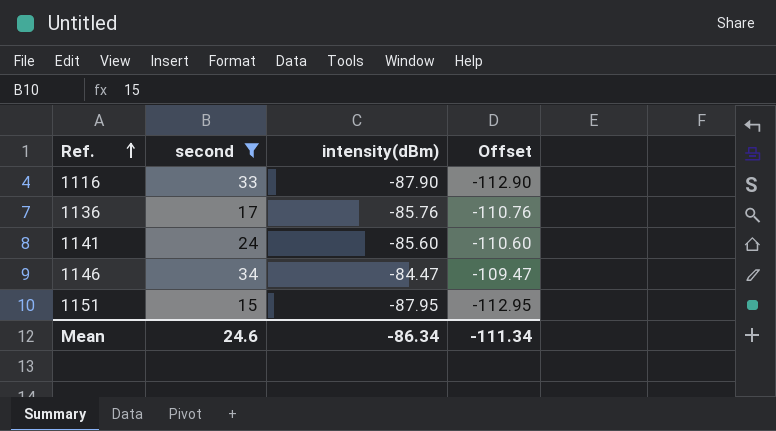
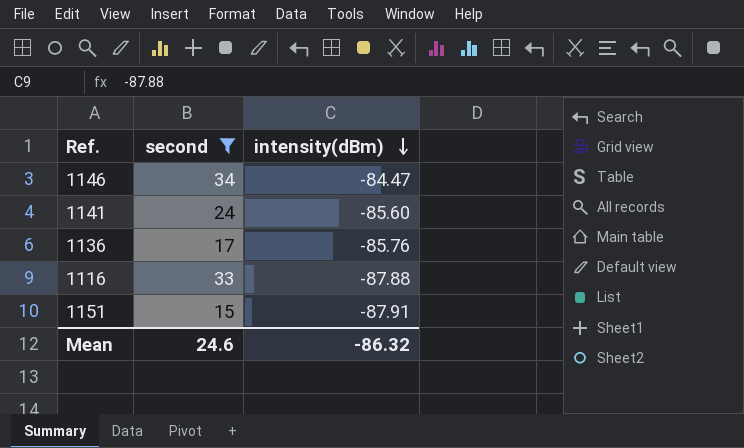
row order: Ref. ascending -> intensity(dBm) descending
column Offset | formula: [intensity(dBm)] - 25 -> none
1116 | intensity(dBm): -87.90 -> -87.88
1151 | intensity(dBm): -87.95 -> -87.91
Mean | intensity(dBm): -86.34 -> -86.32

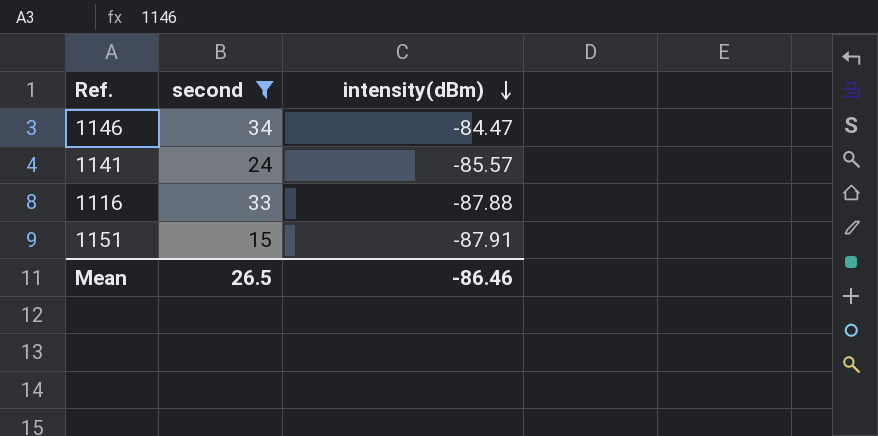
row 1136: 17 | -85.76 -> none
1141 | intensity(dBm): -85.60 -> -85.57
Mean | second: 24.6 -> 26.5
Mean | intensity(dBm): -86.32 -> -86.46

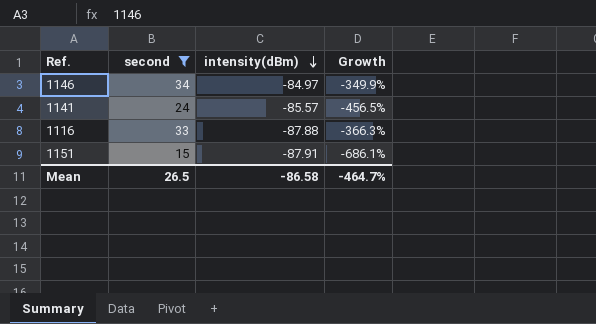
column Growth | formula: none -> ([intensity(dBm)] - [second]) / [second]
1146 | intensity(dBm): -84.47 -> -84.97
Mean | intensity(dBm): -86.46 -> -86.58

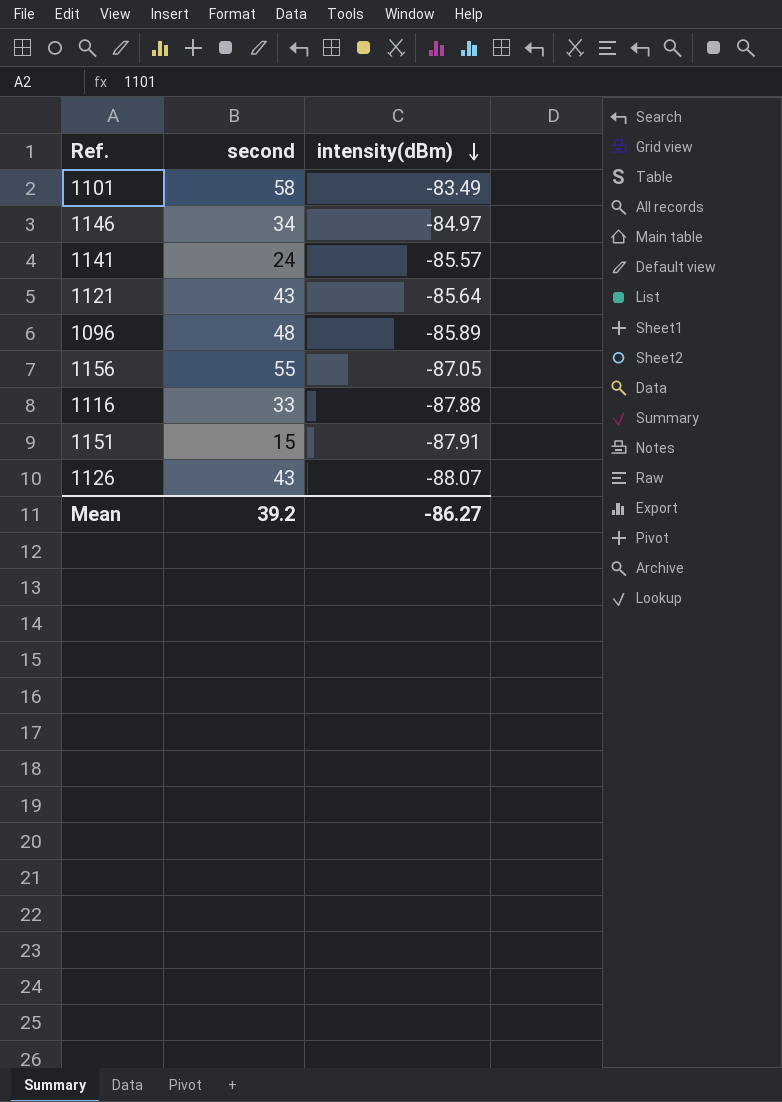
filter: second <= 34 -> none
column Growth | formula: ([intensity(dBm)] - [second]) / [second] -> none
Mean | second: 26.5 -> 39.2
Mean | intensity(dBm): -86.58 -> -86.27

